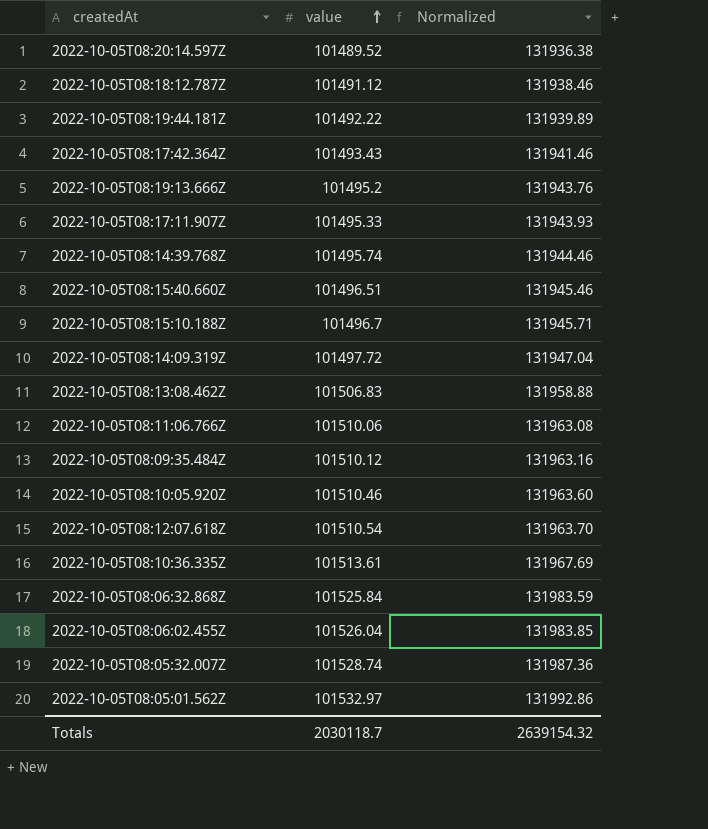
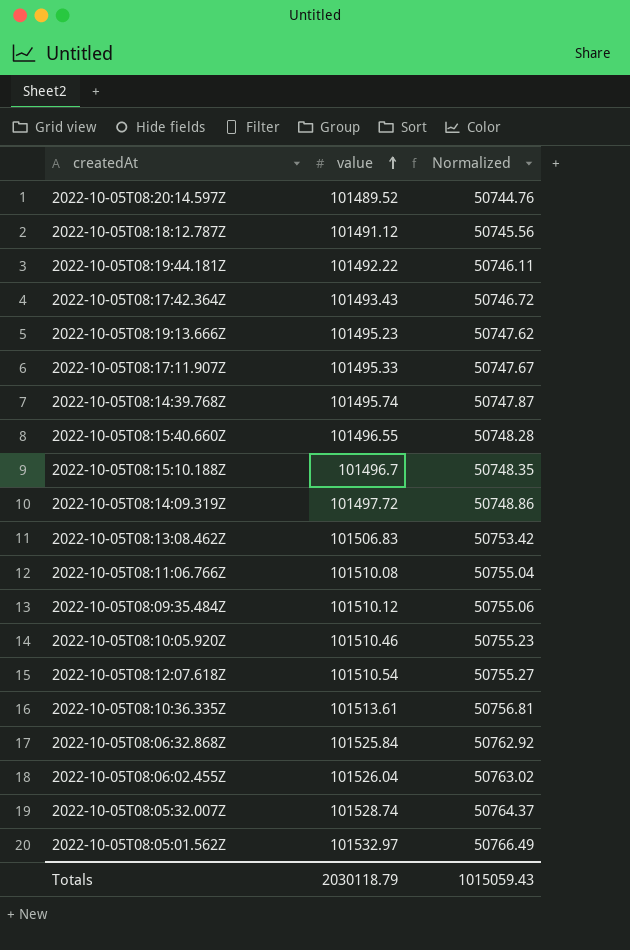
column Normalized | formula: [value] * 1.3 -> [value] * 0.5
2022-10-05T08:19:13.666Z | value: 101495.2 -> 101495.23
2022-10-05T08:15:40.660Z | value: 101496.51 -> 101496.55
2022-10-05T08:11:06.766Z | value: 101510.06 -> 101510.08
Totals | value: 2030118.7 -> 2030118.79
Totals | Normalized: 2639154.32 -> 1015059.43

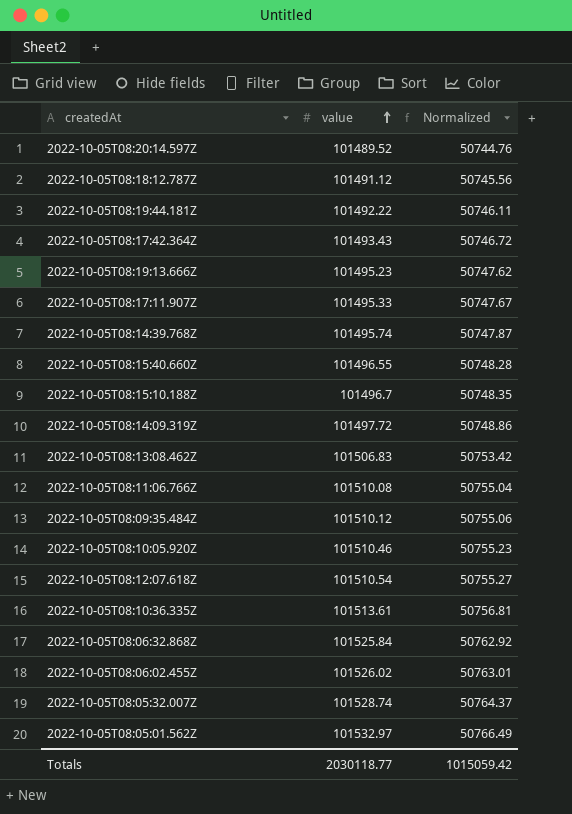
2022-10-05T08:06:02.455Z | value: 101526.04 -> 101526.02
2022-10-05T08:06:02.455Z | Normalized: 50763.02 -> 50763.01
Totals | value: 2030118.79 -> 2030118.77
Totals | Normalized: 1015059.43 -> 1015059.42

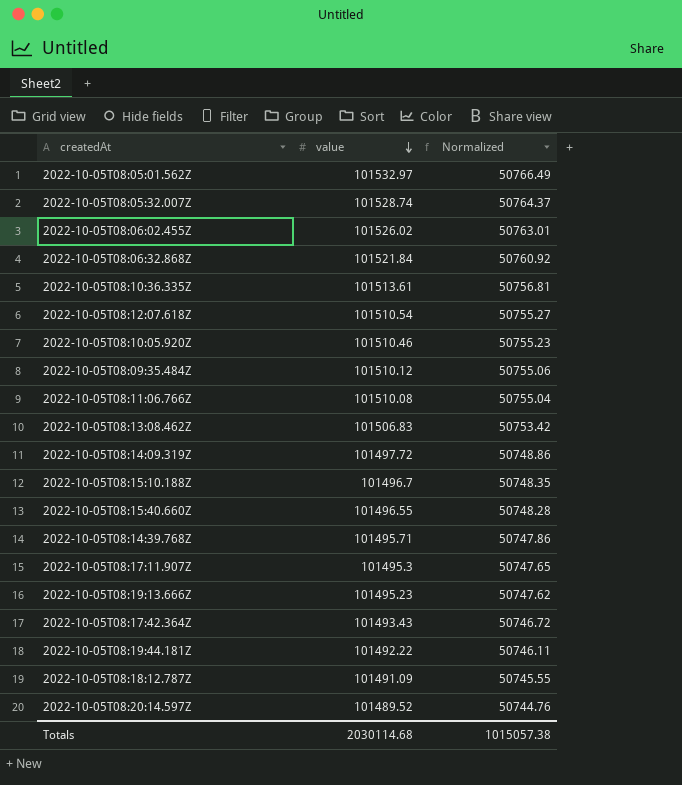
row order: value ascending -> value descending
2022-10-05T08:06:32.868Z | value: 101525.84 -> 101521.84
2022-10-05T08:06:32.868Z | Normalized: 50762.92 -> 50760.92
2022-10-05T08:14:39.768Z | value: 101495.74 -> 101495.71
2022-10-05T08:14:39.768Z | Normalized: 50747.87 -> 50747.86
2022-10-05T08:17:11.907Z | value: 101495.33 -> 101495.3
2022-10-05T08:17:11.907Z | Normalized: 50747.67 -> 50747.65
2022-10-05T08:18:12.787Z | value: 101491.12 -> 101491.09
2022-10-05T08:18:12.787Z | Normalized: 50745.56 -> 50745.55
Totals | value: 2030118.77 -> 2030114.68
Totals | Normalized: 1015059.42 -> 1015057.38

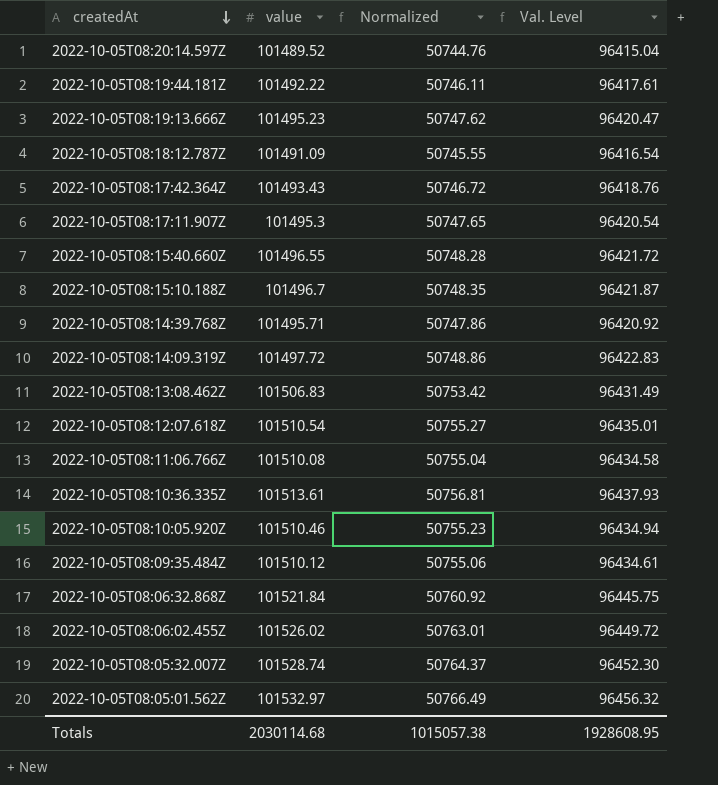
row order: value descending -> createdAt descending
column Val. Level | formula: none -> [value] * 0.95

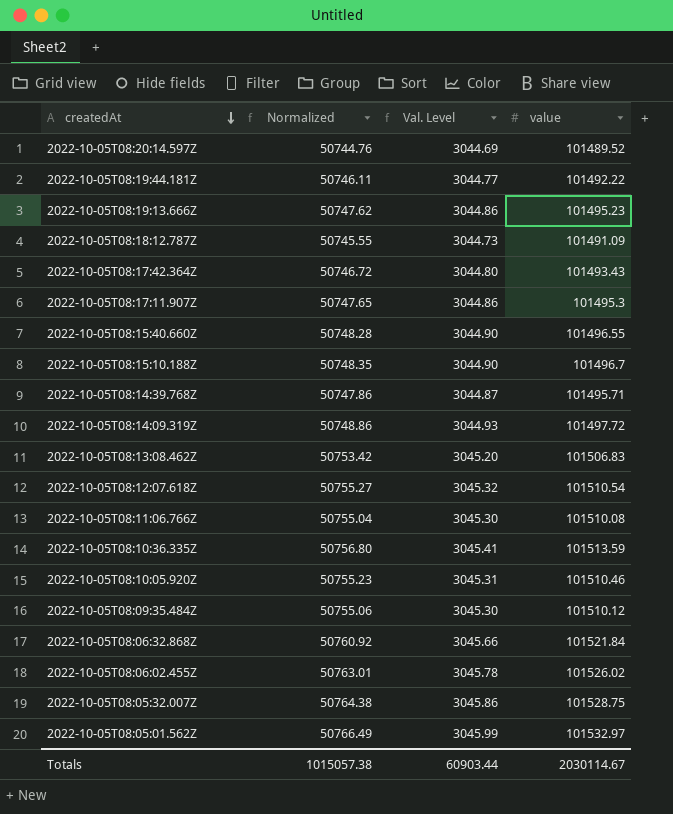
column Val. Level | formula: [value] * 0.95 -> [value] * 0.03
column value | position: 2 -> 4
2022-10-05T08:10:36.335Z | Normalized: 50756.81 -> 50756.80
2022-10-05T08:10:36.335Z | value: 101513.61 -> 101513.59
2022-10-05T08:05:32.007Z | Normalized: 50764.37 -> 50764.38
2022-10-05T08:05:32.007Z | value: 101528.74 -> 101528.75
Totals | Val. Level: 1928608.95 -> 60903.44
Totals | value: 2030114.68 -> 2030114.67

